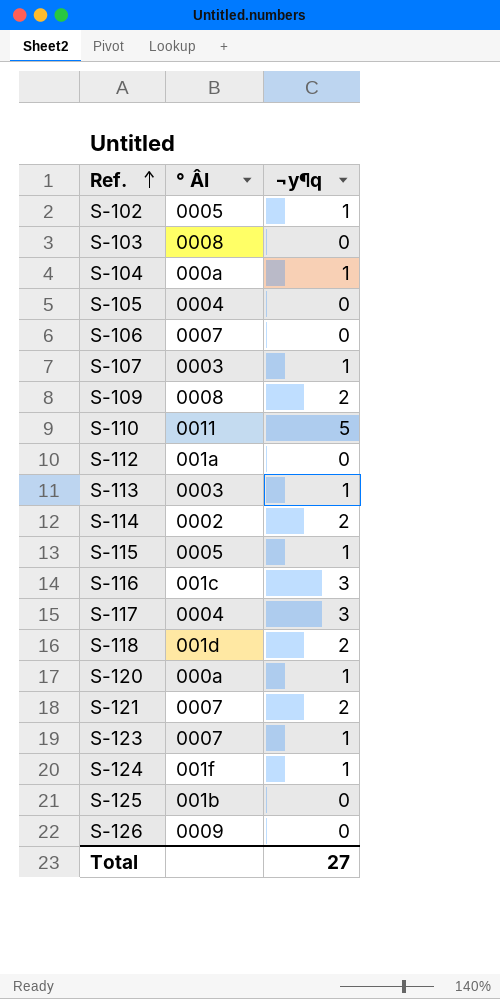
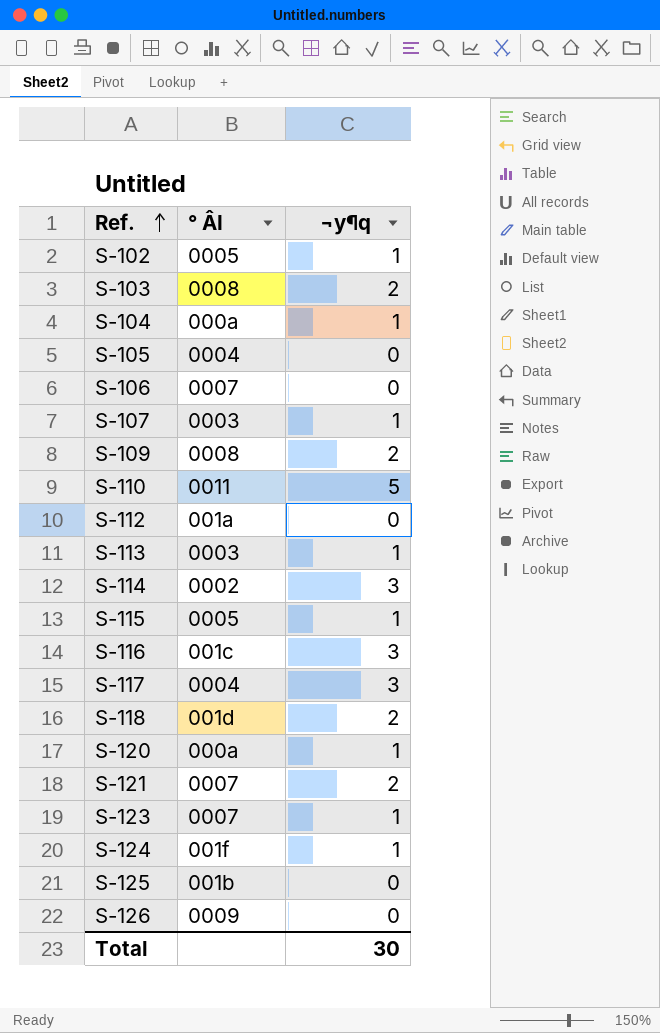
S-103 | ¬y¶q: 0 -> 2
S-114 | ¬y¶q: 2 -> 3
Total | ¬y¶q: 27 -> 30

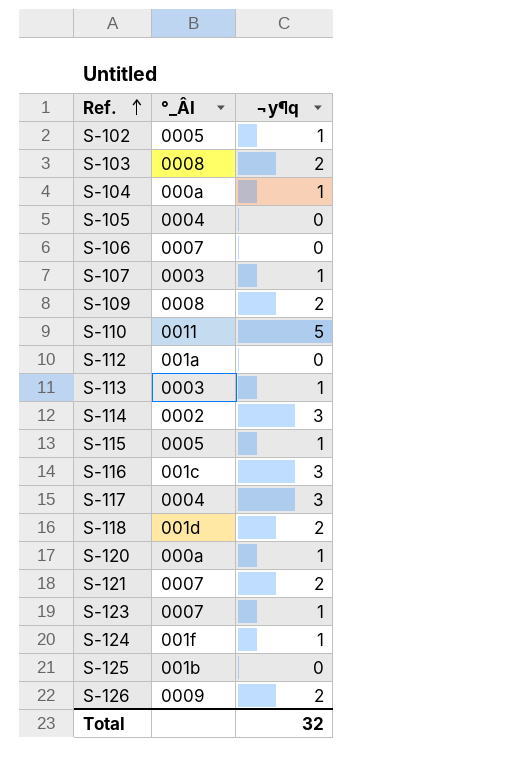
column name: ° ÂI -> °_ÂI
S-126 | ¬y¶q: 0 -> 2
Total | ¬y¶q: 30 -> 32

